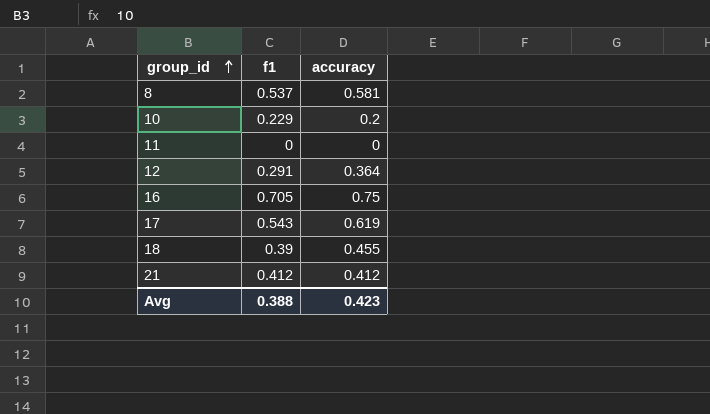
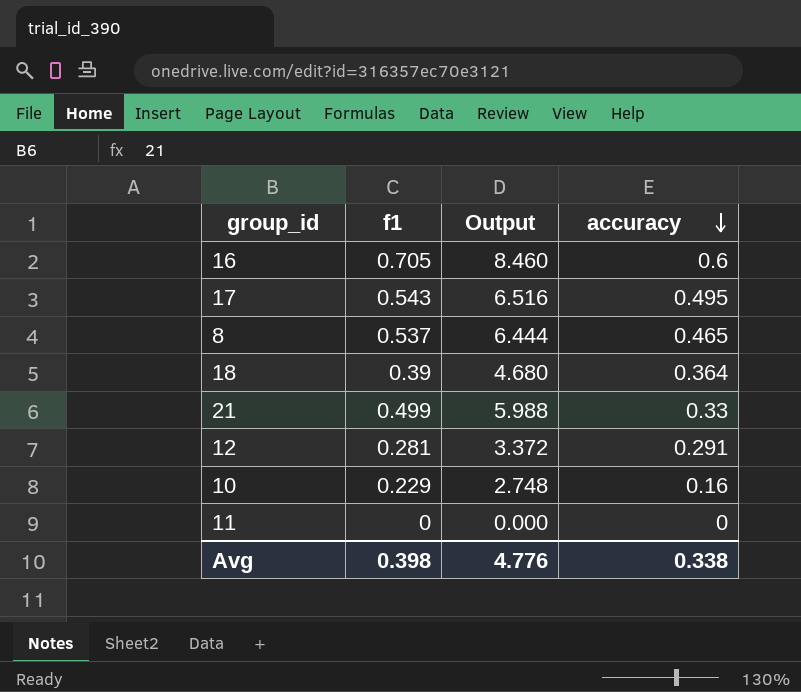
row order: group_id ascending -> accuracy descending
column Output | formula: none -> [f1] * 12
16 | accuracy: 0.75 -> 0.6
17 | accuracy: 0.619 -> 0.495
8 | accuracy: 0.581 -> 0.465
18 | accuracy: 0.455 -> 0.364
21 | f1: 0.412 -> 0.499
21 | accuracy: 0.412 -> 0.33
12 | f1: 0.291 -> 0.281
12 | accuracy: 0.364 -> 0.291
10 | accuracy: 0.2 -> 0.16
Avg | f1: 0.388 -> 0.398
Avg | accuracy: 0.423 -> 0.338

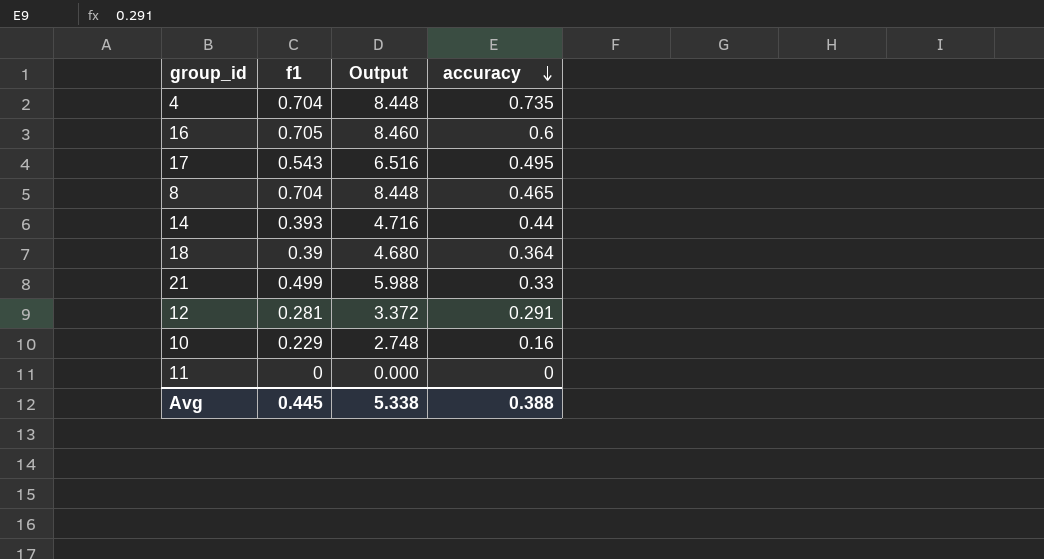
row 4: none -> 0.704 | 8.448 | 0.735
8 | f1: 0.537 -> 0.704
8 | Output: 6.444 -> 8.448
row 14: none -> 0.393 | 4.716 | 0.44
Avg | f1: 0.398 -> 0.445
Avg | Output: 4.776 -> 5.338
Avg | accuracy: 0.338 -> 0.388

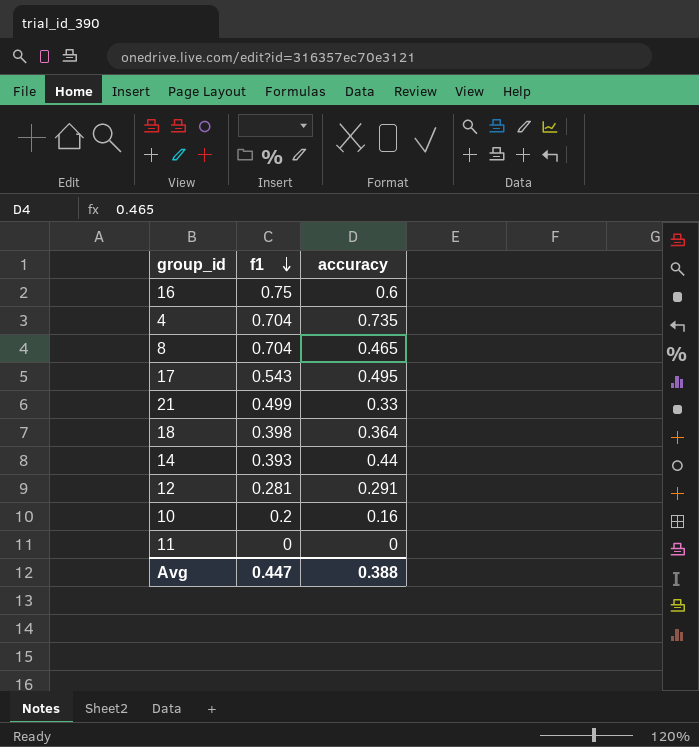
row order: accuracy descending -> f1 descending
column Output | formula: [f1] * 12 -> none
16 | f1: 0.705 -> 0.75
18 | f1: 0.39 -> 0.398
10 | f1: 0.229 -> 0.2
Avg | f1: 0.445 -> 0.447

